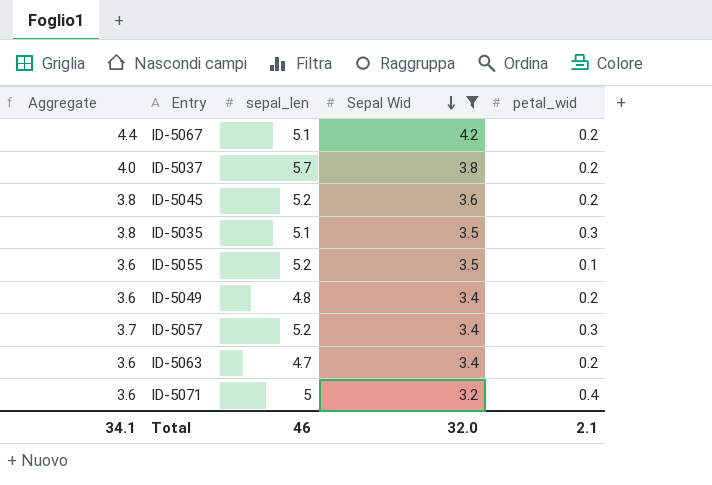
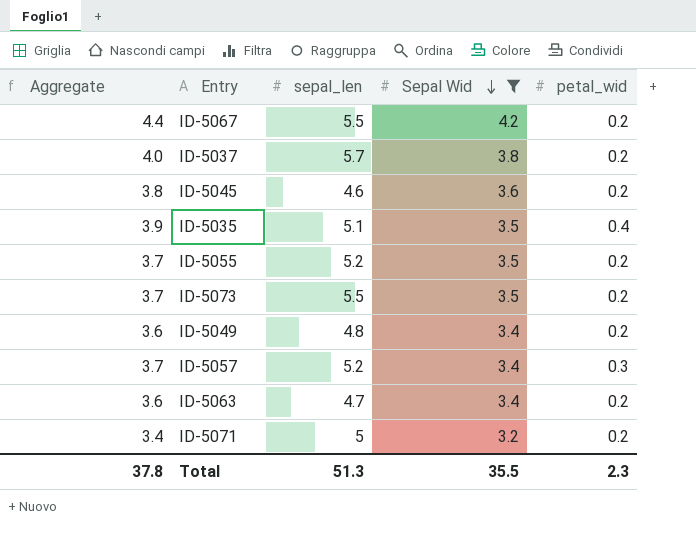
ID-5067 | sepal_len: 5.1 -> 5.5
ID-5045 | sepal_len: 5.2 -> 4.6
ID-5035 | Aggregate: 3.8 -> 3.9
ID-5035 | petal_wid: 0.3 -> 0.4
ID-5055 | Aggregate: 3.6 -> 3.7
ID-5055 | petal_wid: 0.1 -> 0.2
row ID-5073: none -> 3.7 | 5.5 | 3.5 | 0.2
ID-5071 | Aggregate: 3.6 -> 3.4
ID-5071 | petal_wid: 0.4 -> 0.2
Total | Aggregate: 34.1 -> 37.8
Total | sepal_len: 46 -> 51.3
Total | Sepal Wid: 32.0 -> 35.5
Total | petal_wid: 2.1 -> 2.3

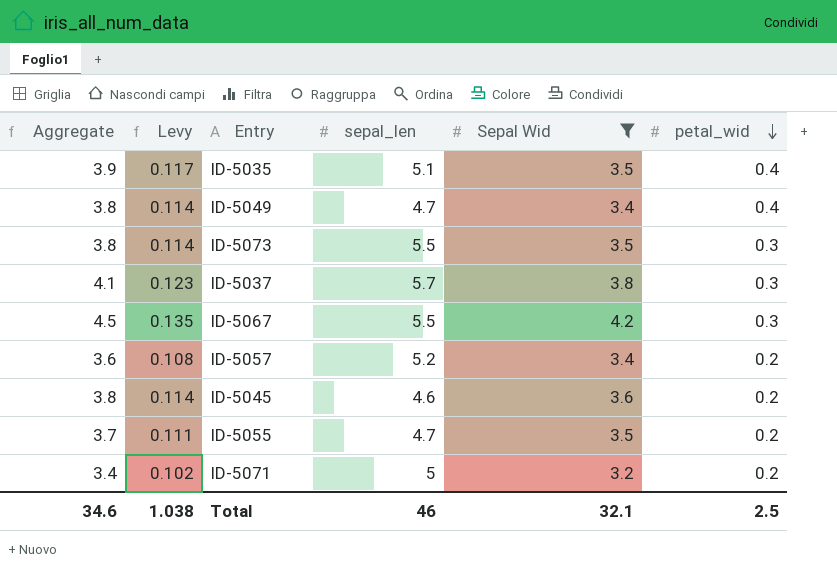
row order: Sepal Wid descending -> petal_wid descending
column Levy | formula: none -> [Aggregate] * 0.03
row ID-5063: 3.6 | 4.7 | 3.4 | 0.2 -> none
ID-5049 | Aggregate: 3.6 -> 3.8
ID-5049 | sepal_len: 4.8 -> 4.7
ID-5049 | petal_wid: 0.2 -> 0.4
ID-5073 | Aggregate: 3.7 -> 3.8
ID-5073 | petal_wid: 0.2 -> 0.3
ID-5037 | Aggregate: 4.0 -> 4.1
ID-5037 | petal_wid: 0.2 -> 0.3
ID-5067 | Aggregate: 4.4 -> 4.5
ID-5067 | petal_wid: 0.2 -> 0.3
ID-5057 | Aggregate: 3.7 -> 3.6
ID-5057 | petal_wid: 0.3 -> 0.2
ID-5055 | sepal_len: 5.2 -> 4.7
Total | Aggregate: 37.8 -> 34.6
Total | sepal_len: 51.3 -> 46
Total | Sepal Wid: 35.5 -> 32.1
Total | petal_wid: 2.3 -> 2.5

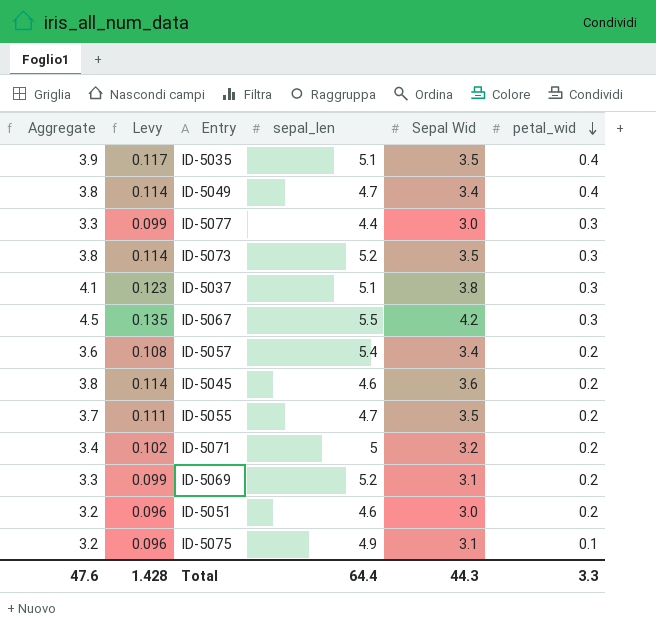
filter: Sepal Wid >= 3.2 -> none
ID-5073 | sepal_len: 5.5 -> 5.2
ID-5037 | sepal_len: 5.7 -> 5.1
ID-5057 | sepal_len: 5.2 -> 5.4
Total | Aggregate: 34.6 -> 47.6
Total | Levy: 1.038 -> 1.428
Total | sepal_len: 46 -> 64.4
Total | Sepal Wid: 32.1 -> 44.3
Total | petal_wid: 2.5 -> 3.3

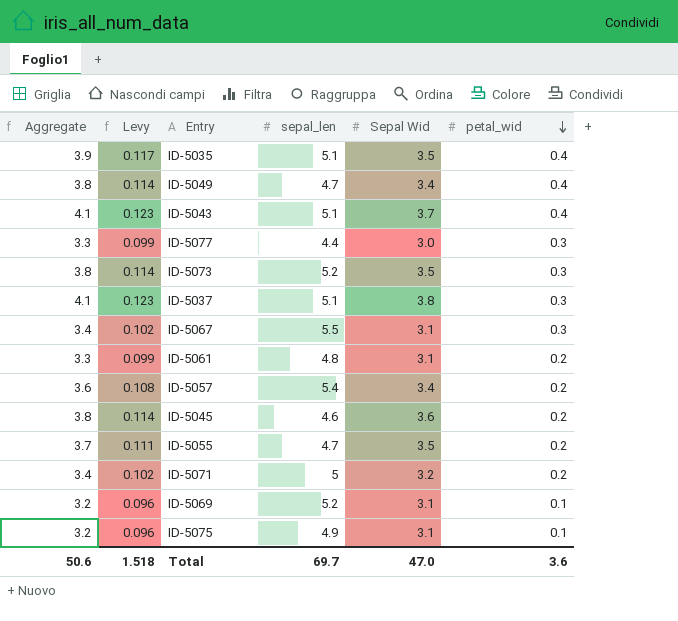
row ID-5051: 3.2 | 0.096 | 4.6 | 3.0 | 0.2 -> none
row ID-5043: none -> 4.1 | 0.123 | 5.1 | 3.7 | 0.4
ID-5067 | Aggregate: 4.5 -> 3.4
ID-5067 | Levy: 0.135 -> 0.102
ID-5067 | Sepal Wid: 4.2 -> 3.1
row ID-5061: none -> 3.3 | 0.099 | 4.8 | 3.1 | 0.2
ID-5069 | Aggregate: 3.3 -> 3.2
ID-5069 | Levy: 0.099 -> 0.096
ID-5069 | petal_wid: 0.2 -> 0.1
Total | Aggregate: 47.6 -> 50.6
Total | Levy: 1.428 -> 1.518
Total | sepal_len: 64.4 -> 69.7
Total | Sepal Wid: 44.3 -> 47.0
Total | petal_wid: 3.3 -> 3.6

